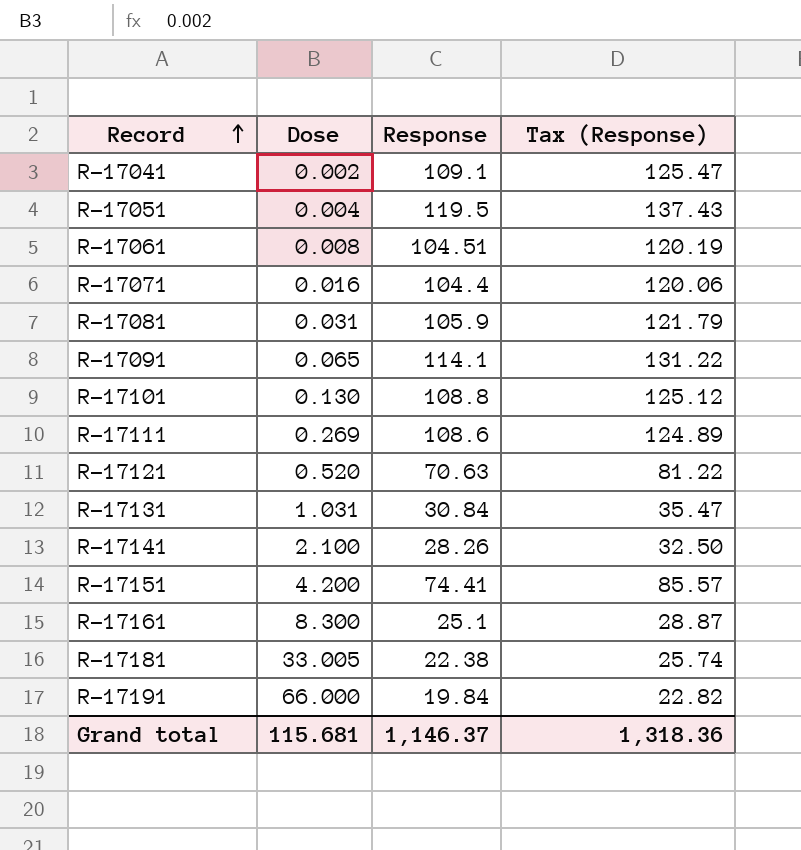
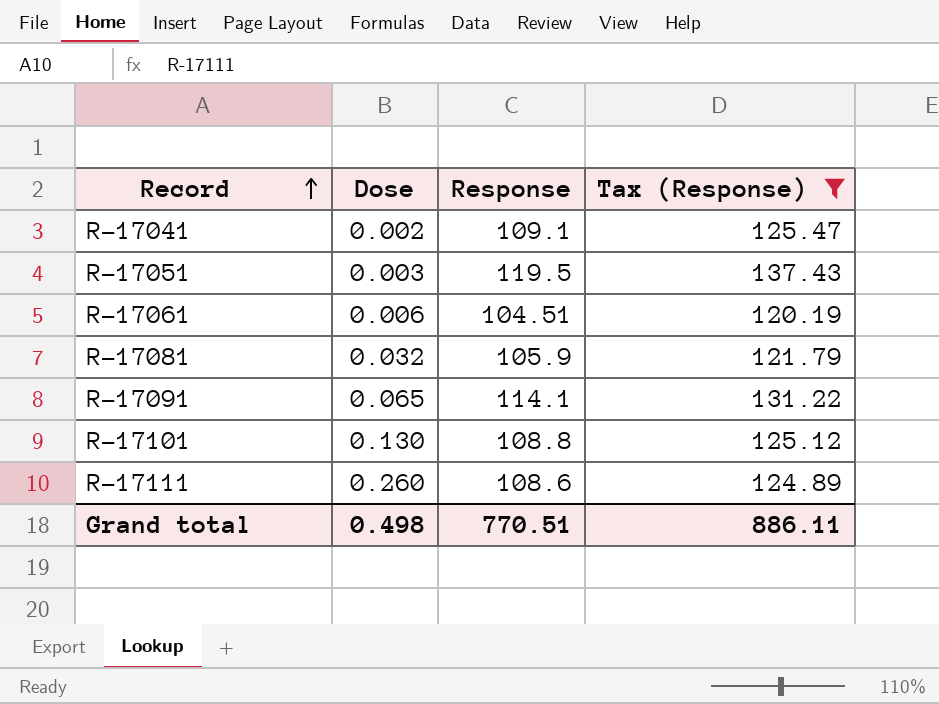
filter: none -> Tax (Response) >= 120.19
R-17051 | Dose: 0.004 -> 0.003
R-17061 | Dose: 0.008 -> 0.006
R-17081 | Dose: 0.031 -> 0.032
R-17111 | Dose: 0.269 -> 0.260
Grand total | Dose: 115.681 -> 0.498
Grand total | Response: 1,146.37 -> 770.51
Grand total | Tax (Response): 1,318.36 -> 886.11

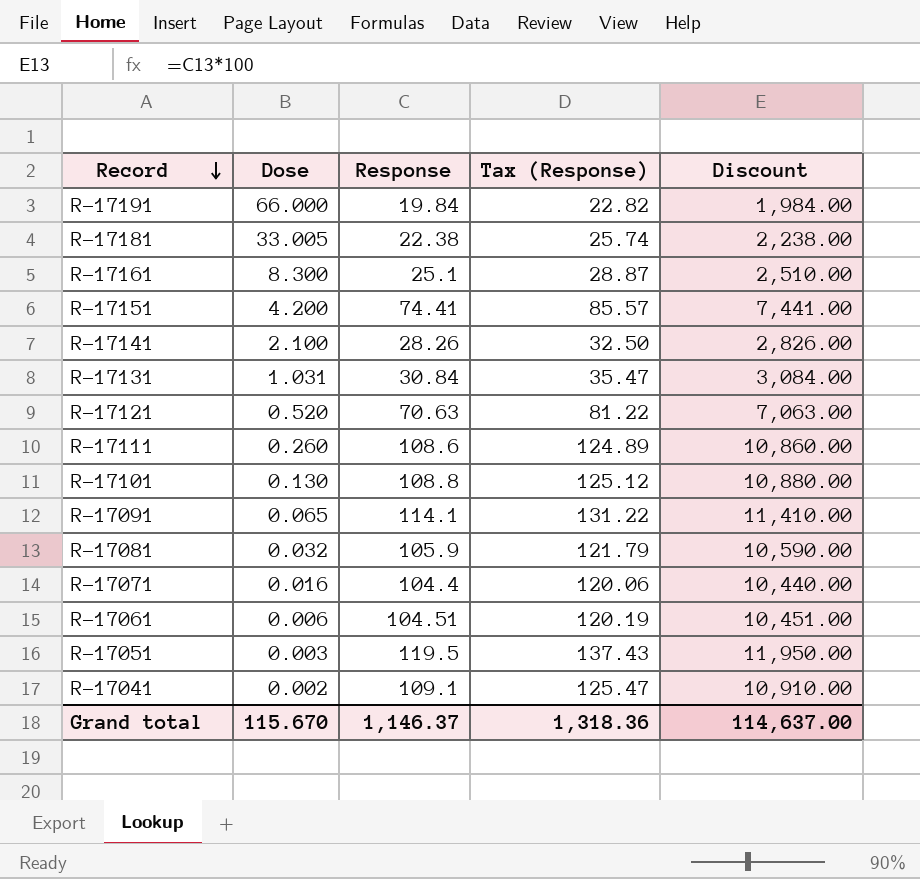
filter: Tax (Response) >= 120.19 -> none
row order: Record ascending -> Record descending
column Discount | formula: none -> [Response] * 100
Grand total | Dose: 0.498 -> 115.670
Grand total | Response: 770.51 -> 1,146.37
Grand total | Tax (Response): 886.11 -> 1,318.36

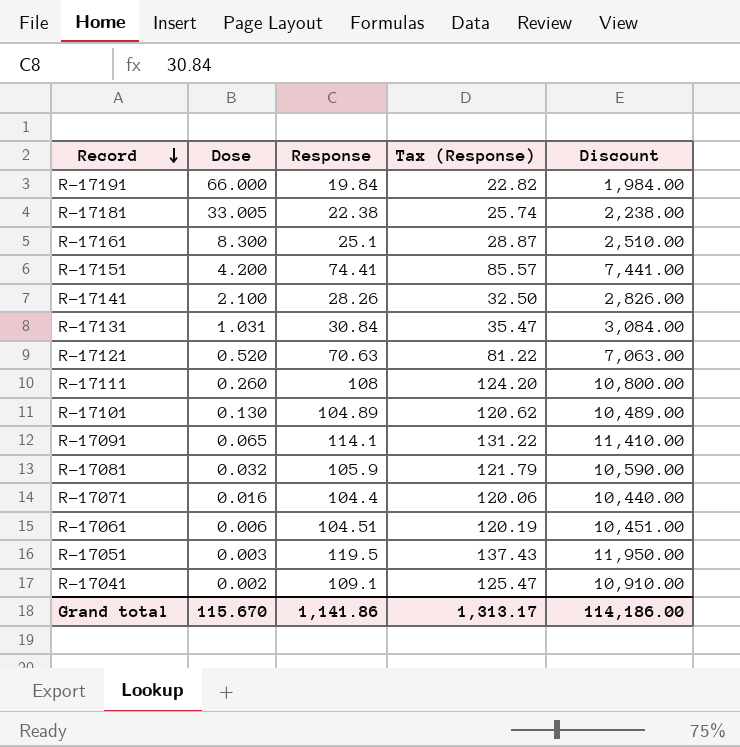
R-17111 | Response: 108.6 -> 108
R-17111 | Tax (Response): 124.89 -> 124.20
R-17111 | Discount: 10,860.00 -> 10,800.00
R-17101 | Response: 108.8 -> 104.89
R-17101 | Tax (Response): 125.12 -> 120.62
R-17101 | Discount: 10,880.00 -> 10,489.00
Grand total | Response: 1,146.37 -> 1,141.86
Grand total | Tax (Response): 1,318.36 -> 1,313.17
Grand total | Discount: 114,637.00 -> 114,186.00

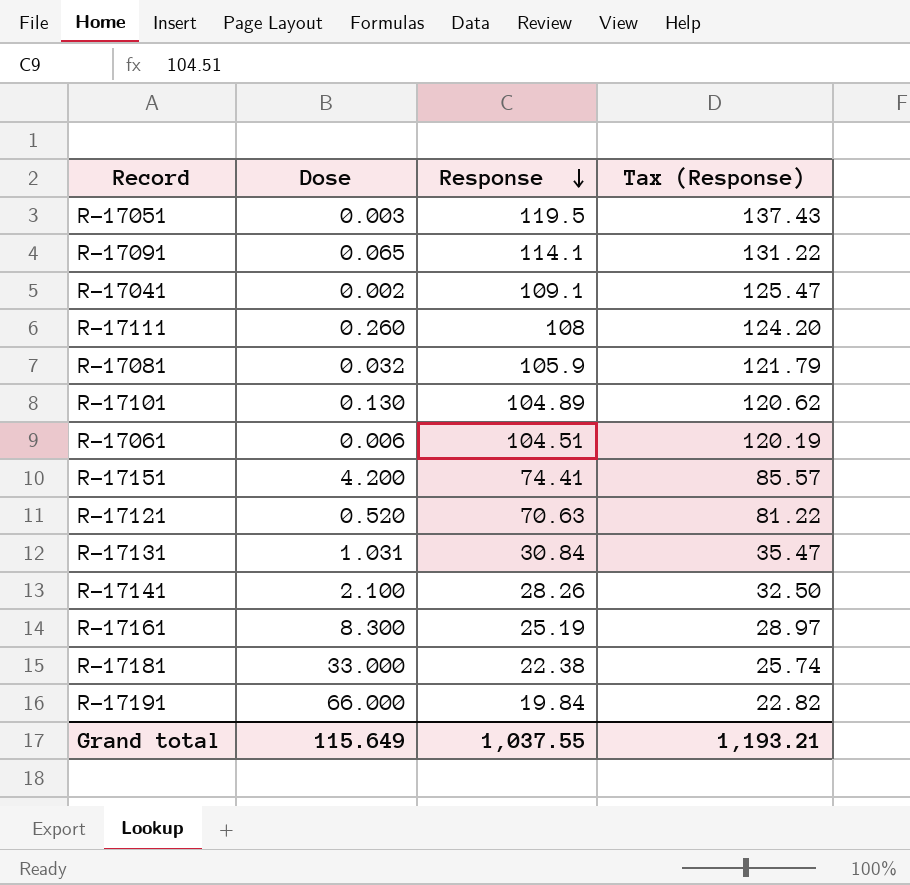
row order: Record descending -> Response descending
column Discount | formula: [Response] * 100 -> none
row R-17071: 0.016 | 104.4 | 120.06 | 10,440.00 -> none
R-17161 | Response: 25.1 -> 25.19
R-17161 | Tax (Response): 28.87 -> 28.97
R-17181 | Dose: 33.005 -> 33.000
Grand total | Dose: 115.670 -> 115.649
Grand total | Response: 1,141.86 -> 1,037.55
Grand total | Tax (Response): 1,313.17 -> 1,193.21

